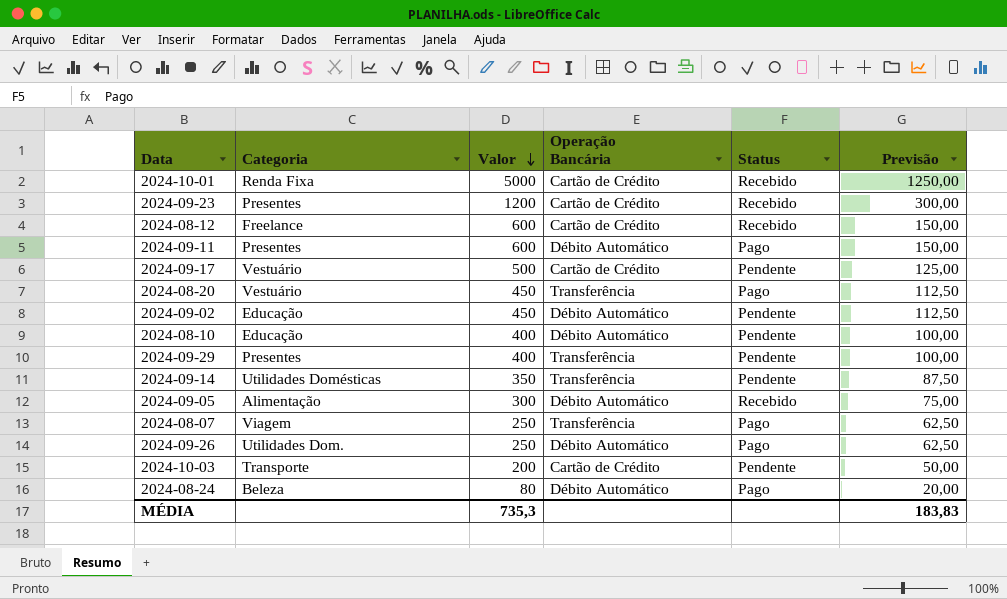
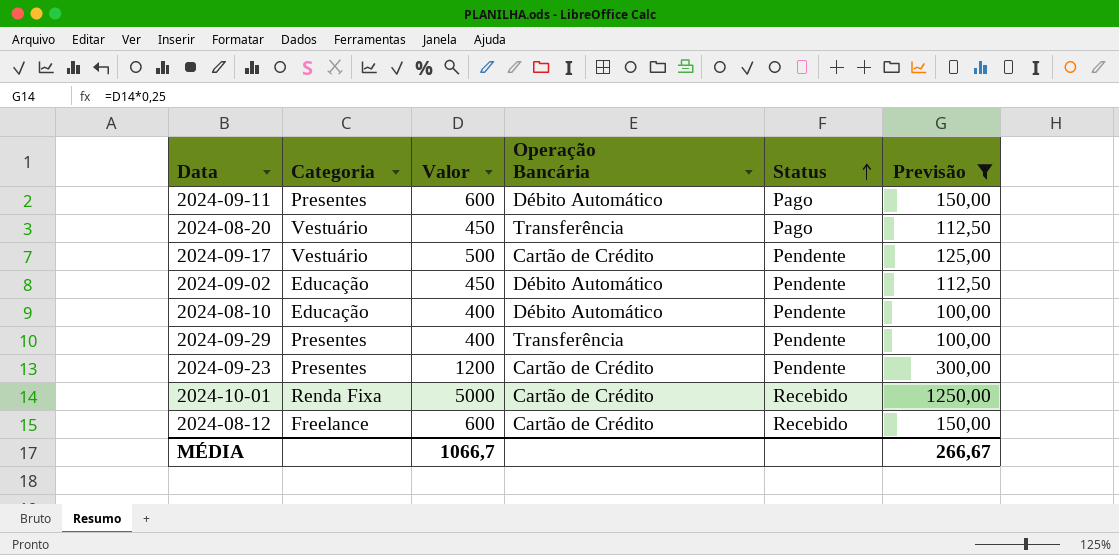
filter: none -> Previsão >= 100,00
row order: Valor descending -> Status ascending
2024-09-23 | Status: Recebido -> Pendente
MÉDIA | Valor: 735,3 -> 1066,7
MÉDIA | Previsão: 183,83 -> 266,67

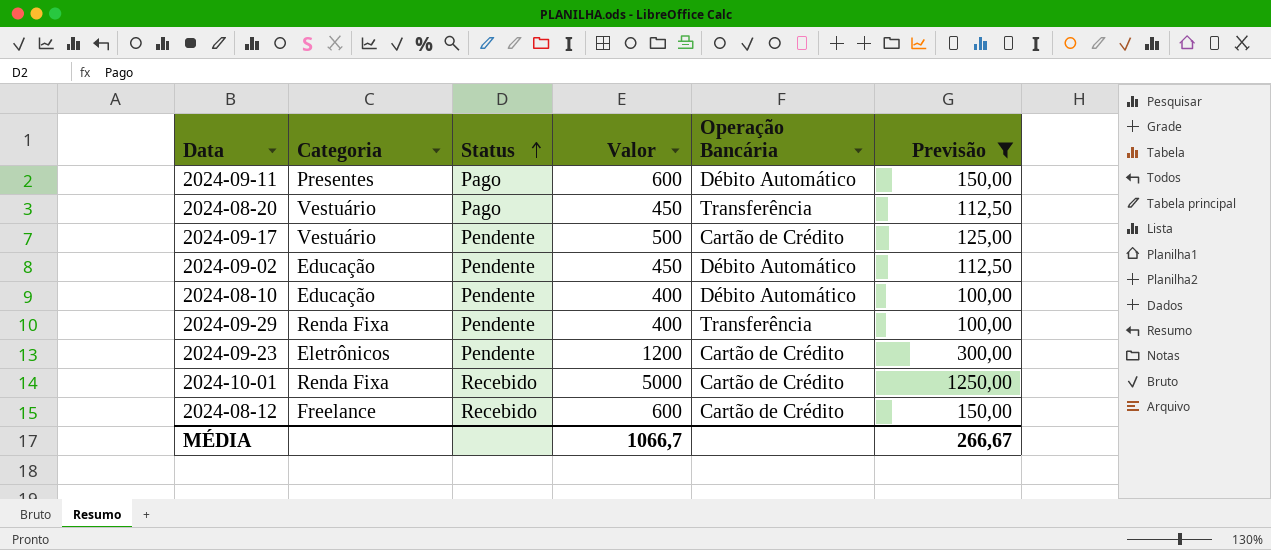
column Status | position: 5 -> 3
2024-09-29 | Categoria: Presentes -> Renda Fixa
2024-09-23 | Categoria: Presentes -> Eletrônicos

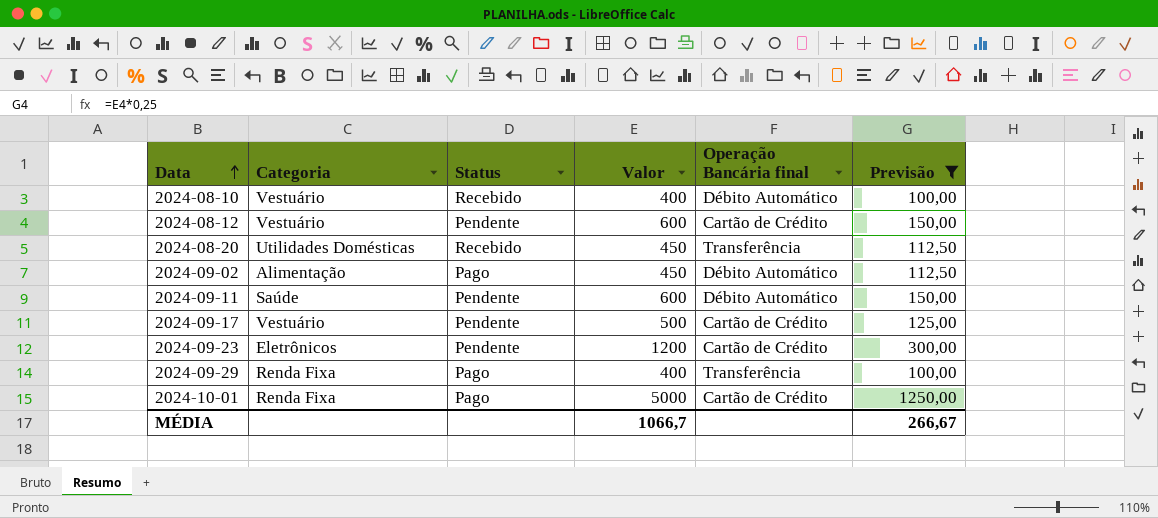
row order: Status ascending -> Data ascending
column name: Operação Bancária -> Operação Bancária final
2024-08-10 | Categoria: Educação -> Vestuário
2024-08-10 | Status: Pendente -> Recebido
2024-08-12 | Categoria: Freelance -> Vestuário
2024-08-12 | Status: Recebido -> Pendente
2024-08-20 | Categoria: Vestuário -> Utilidades Domésticas
2024-08-20 | Status: Pago -> Recebido
2024-09-02 | Categoria: Educação -> Alimentação
2024-09-02 | Status: Pendente -> Pago
2024-09-11 | Categoria: Presentes -> Saúde
2024-09-11 | Status: Pago -> Pendente
2024-09-29 | Status: Pendente -> Pago
2024-10-01 | Status: Recebido -> Pago

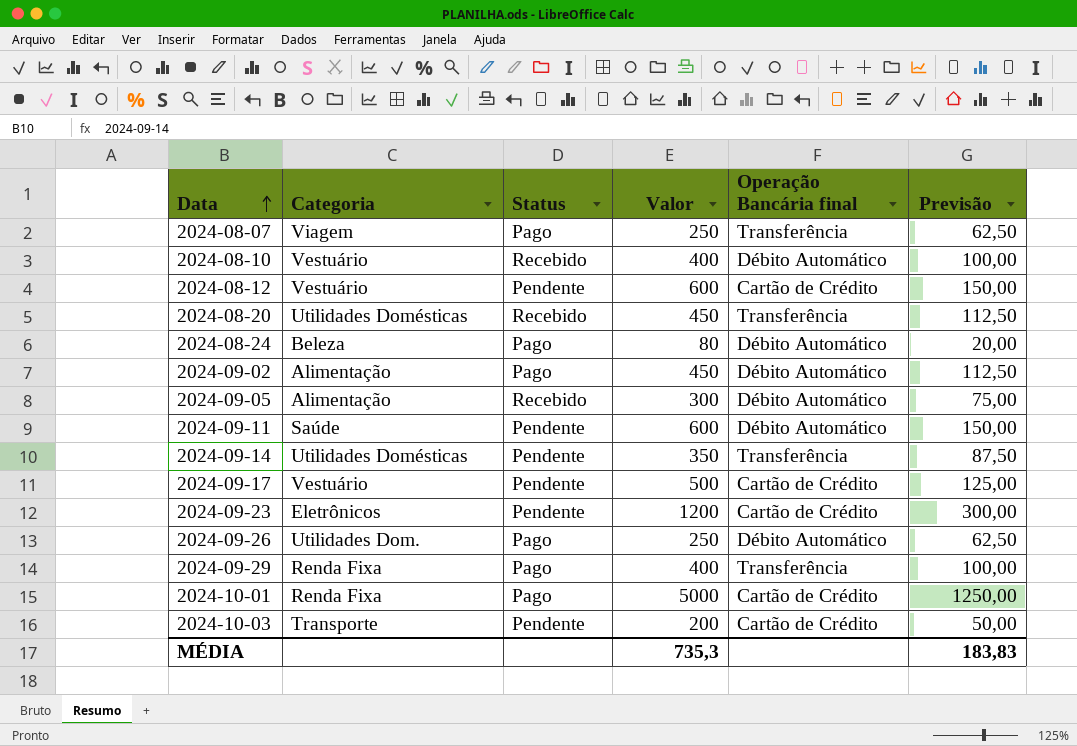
filter: Previsão >= 100,00 -> none
MÉDIA | Valor: 1066,7 -> 735,3
MÉDIA | Previsão: 266,67 -> 183,83

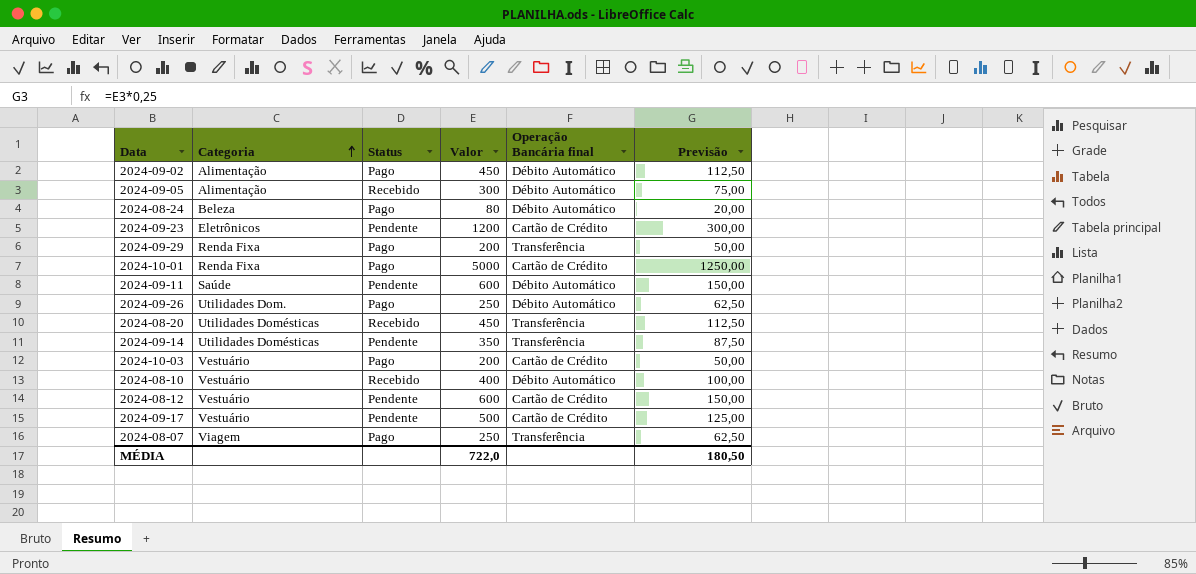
row order: Data ascending -> Categoria ascending
2024-09-29 | Valor: 400 -> 200
2024-09-29 | Previsão: 100,00 -> 50,00
2024-10-03 | Categoria: Transporte -> Vestuário
2024-10-03 | Status: Pendente -> Pago
MÉDIA | Valor: 735,3 -> 722,0
MÉDIA | Previsão: 183,83 -> 180,50

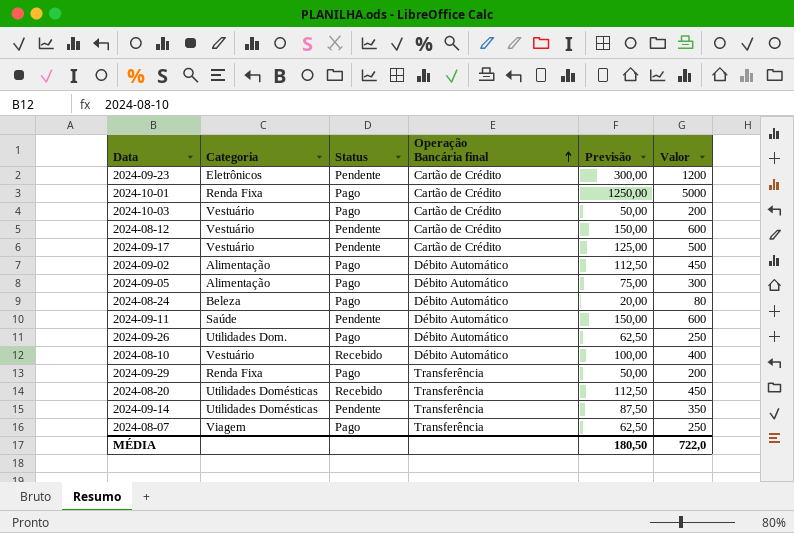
row order: Categoria ascending -> Operação Bancária final ascending
column Valor | position: 4 -> 6
2024-09-05 | Status: Recebido -> Pago

